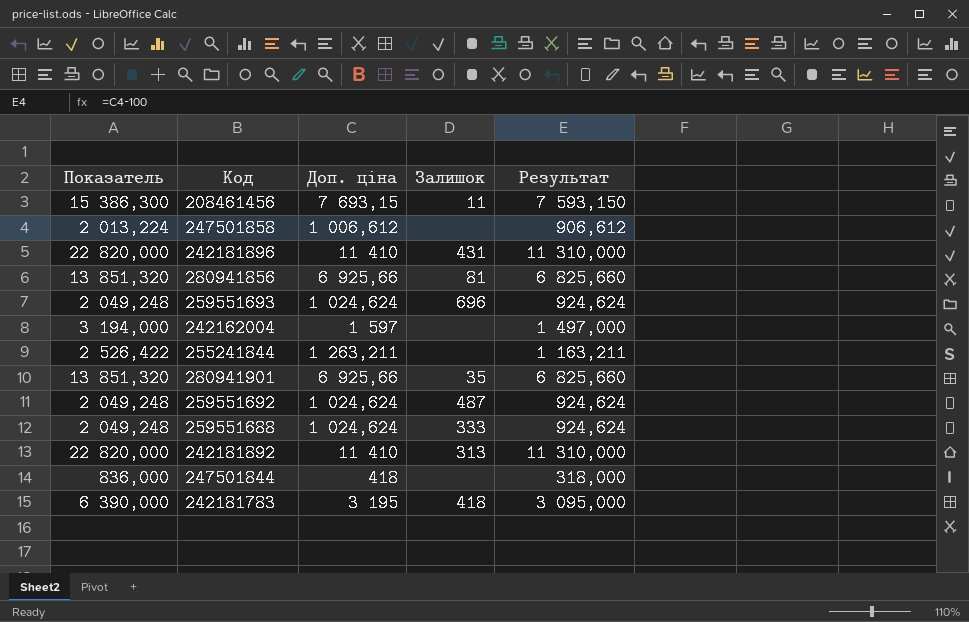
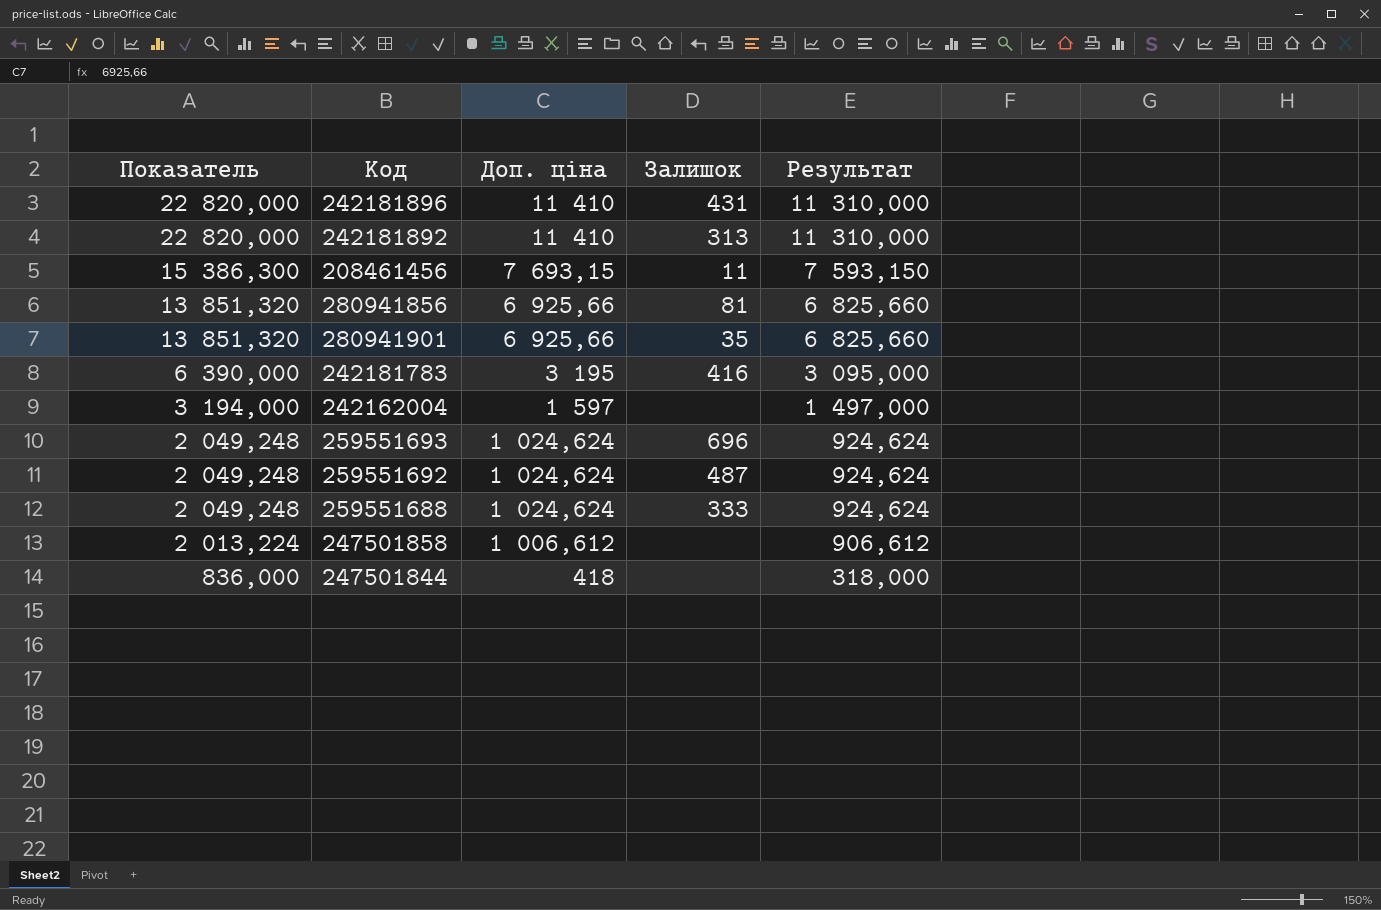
row order: none -> Показатель descending
row 255241844: 2 526,422 | 1 263,211 | none | 1 163,211 -> none
242181783 | Залишок: 418 -> 416

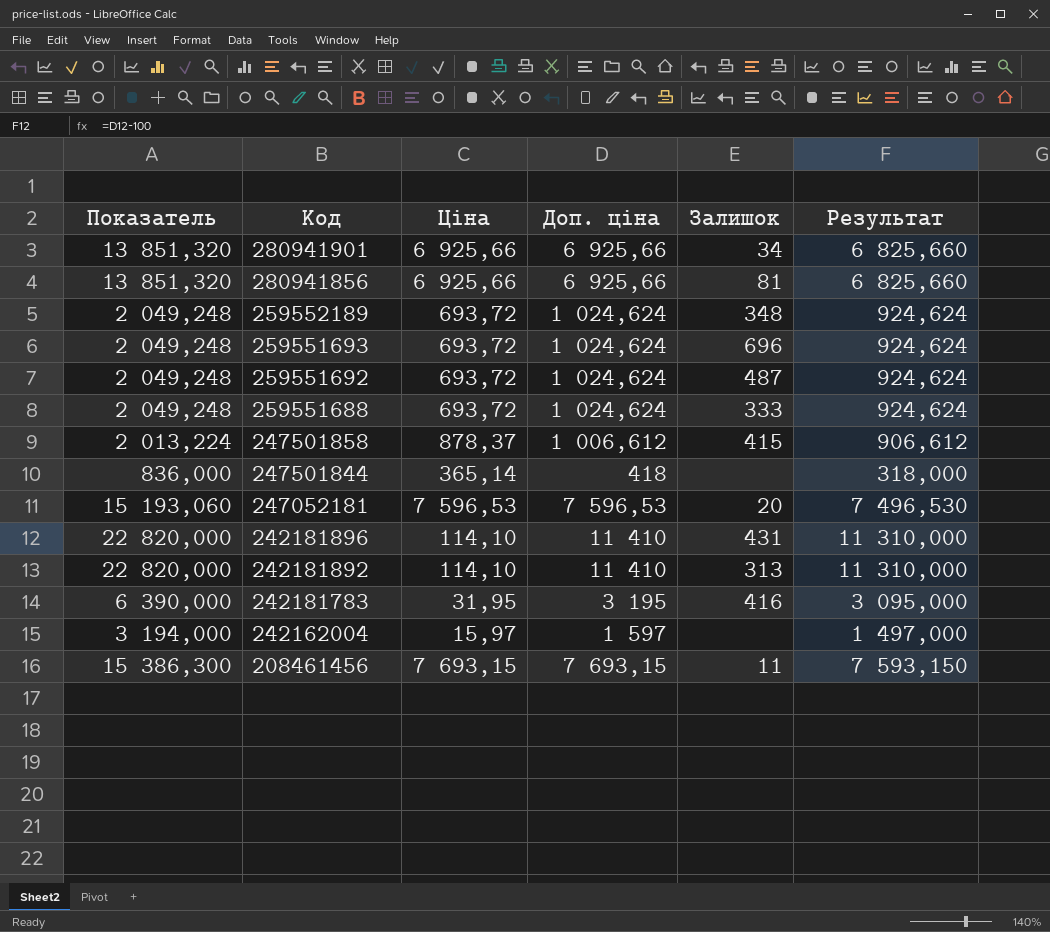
row order: Показатель descending -> Код descending
column Ціна | position: none -> 3
280941901 | Залишок: 35 -> 34
row 259552189: none -> 2 049,248 | 693,72 | 1 024,624 | 348 | 924,624
247501858 | Залишок: none -> 415
row 247052181: none -> 15 193,060 | 7 596,53 | 7 596,53 | 20 | 7 496,530

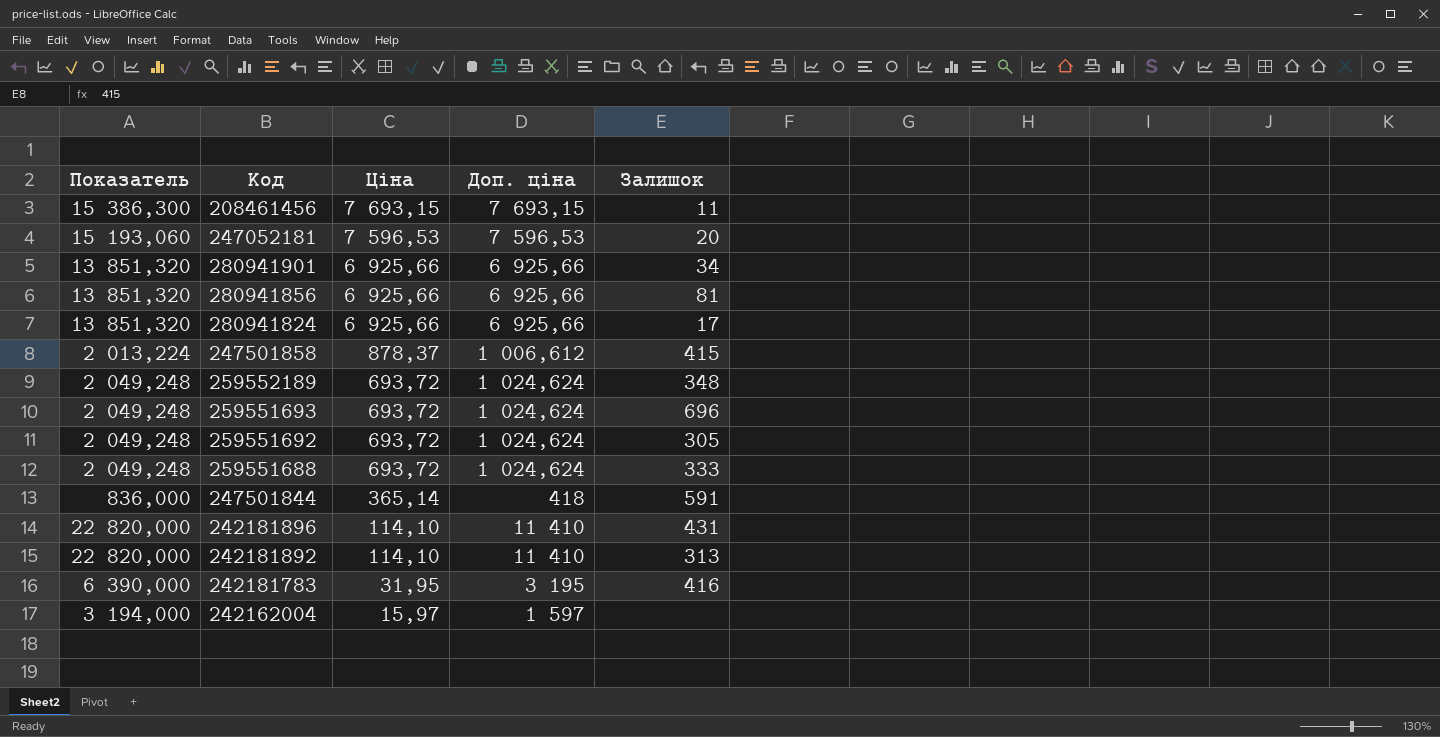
row order: Код descending -> Ціна descending
column Результат | formula: [Доп. ціна] - 100 -> none
row 280941824: none -> 13 851,320 | 6 925,66 | 6 925,66 | 17
259551692 | Залишок: 487 -> 305
247501844 | Залишок: none -> 591

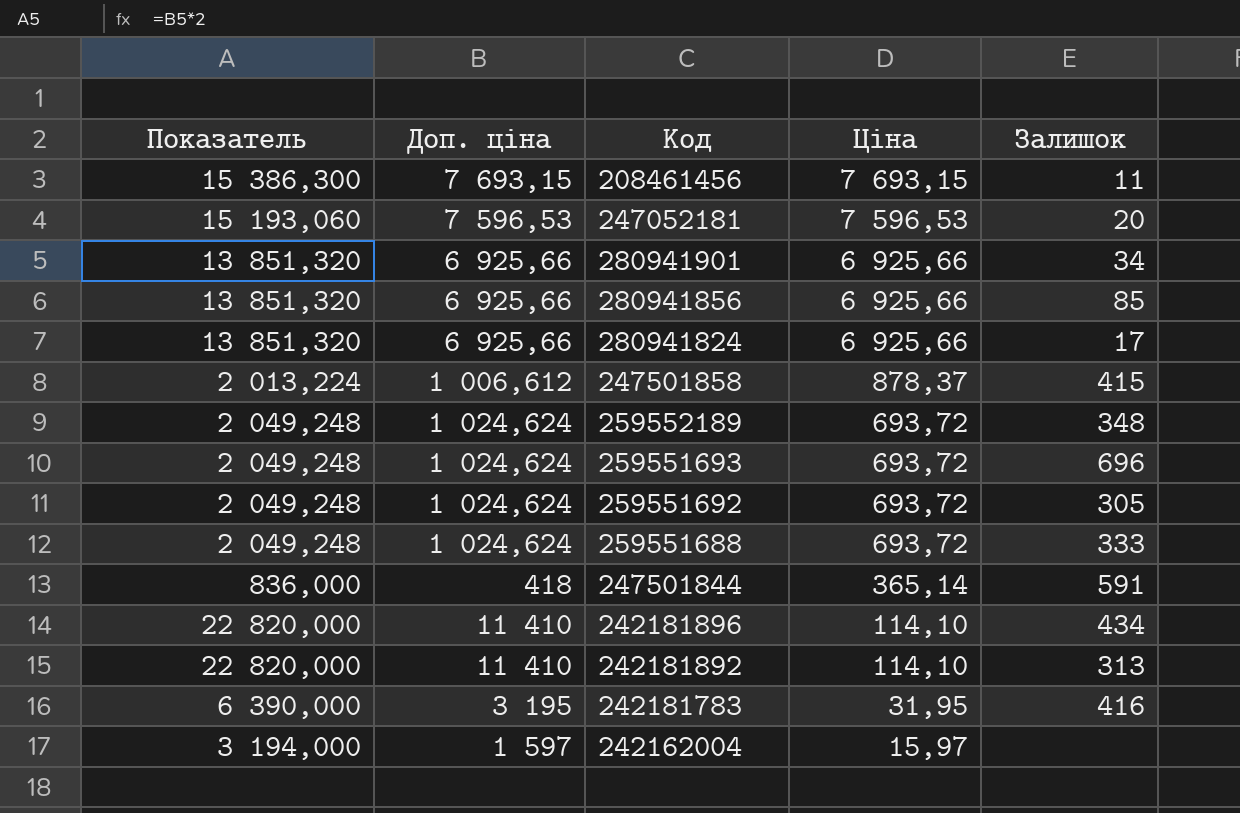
column Доп. ціна | position: 4 -> 2
280941856 | Залишок: 81 -> 85
242181896 | Залишок: 431 -> 434

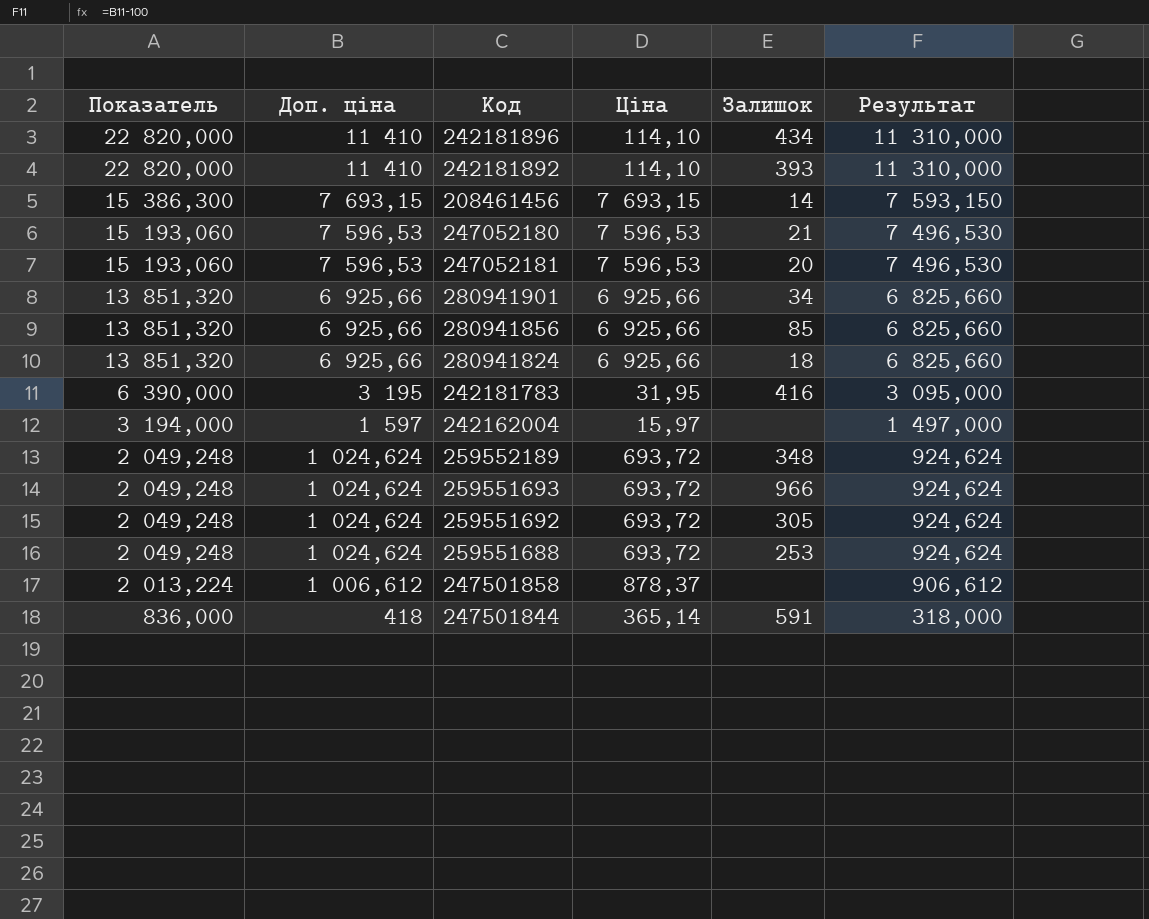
row order: Ціна descending -> Показатель descending
column Результат | formula: none -> [Доп. ціна] - 100
242181892 | Залишок: 313 -> 393
208461456 | Залишок: 11 -> 14
row 247052180: none -> 15 193,060 | 7 596,53 | 7 596,53 | 21 | 7 496,530
280941824 | Залишок: 17 -> 18
259551693 | Залишок: 696 -> 966
259551688 | Залишок: 333 -> 253
247501858 | Залишок: 415 -> none

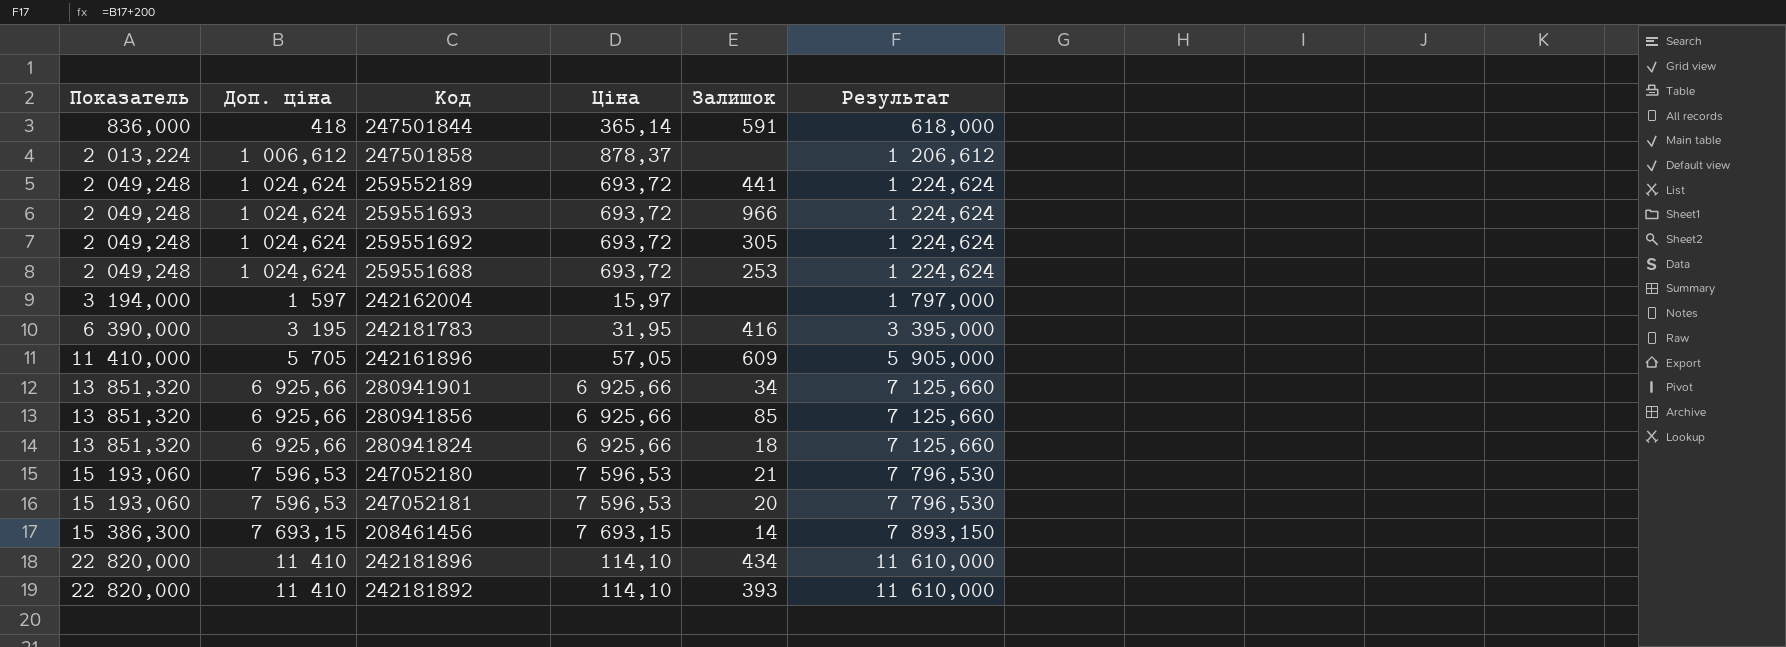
row order: Показатель descending -> Показатель ascending
column Результат | formula: [Доп. ціна] - 100 -> [Доп. ціна] + 200
259552189 | Залишок: 348 -> 441
row 242161896: none -> 11 410,000 | 5 705 | 57,05 | 609 | 5 905,000

